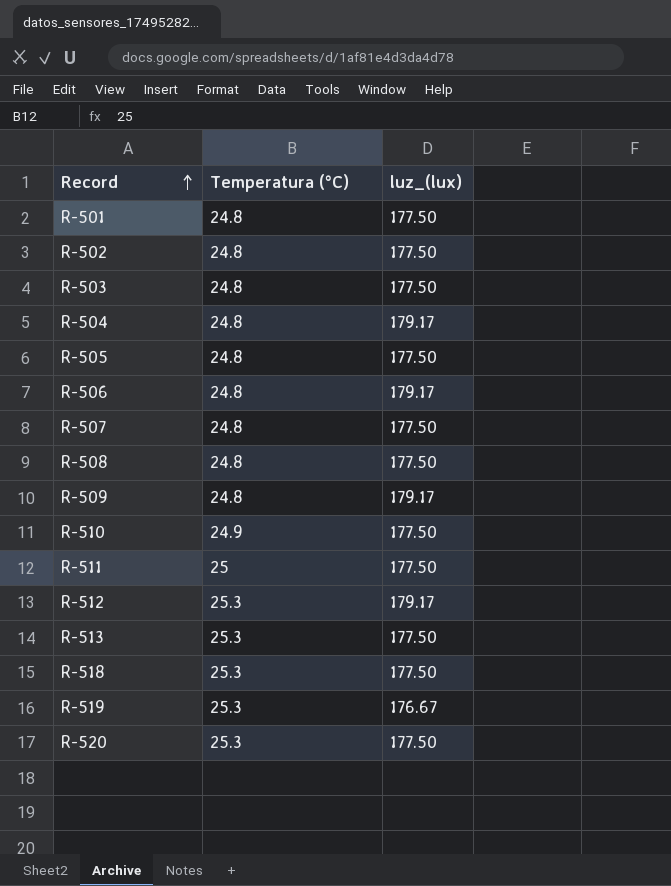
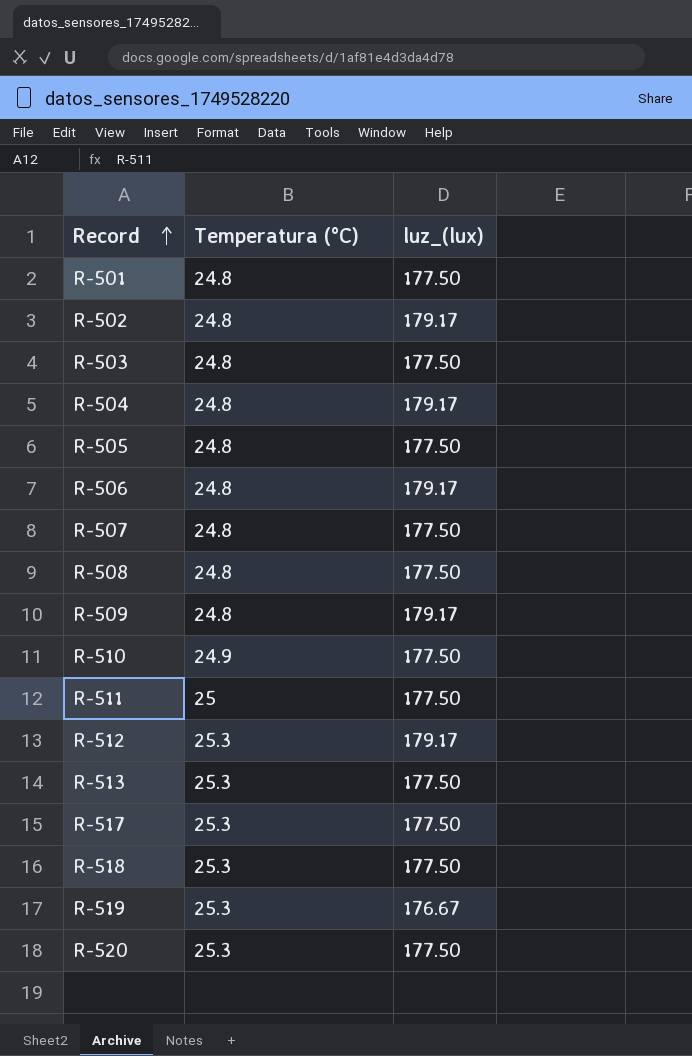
R-502 | luz_(lux): 177.50 -> 179.17
row R-517: none -> 25.3 | 177.50

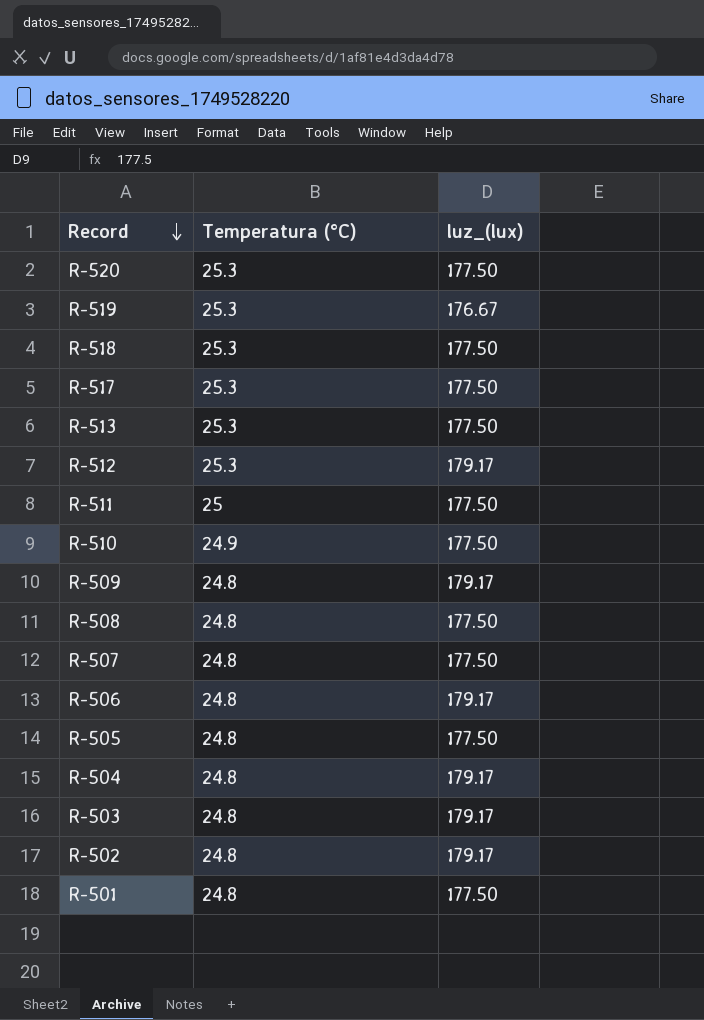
row order: Record ascending -> Record descending
R-503 | luz_(lux): 177.50 -> 179.17

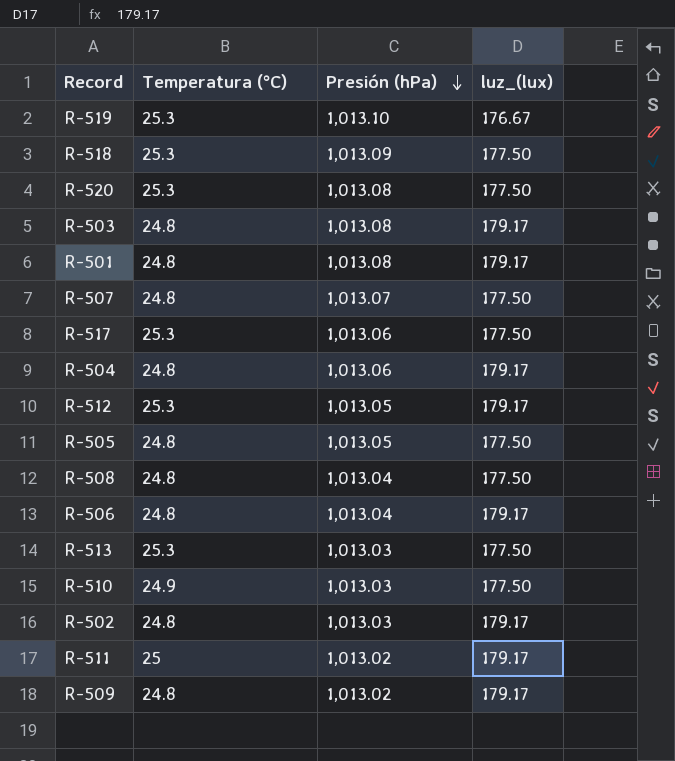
row order: Record descending -> Presión (hPa) descending
column Presión (hPa) | position: none -> 3
R-501 | luz_(lux): 177.50 -> 179.17
R-511 | luz_(lux): 177.50 -> 179.17

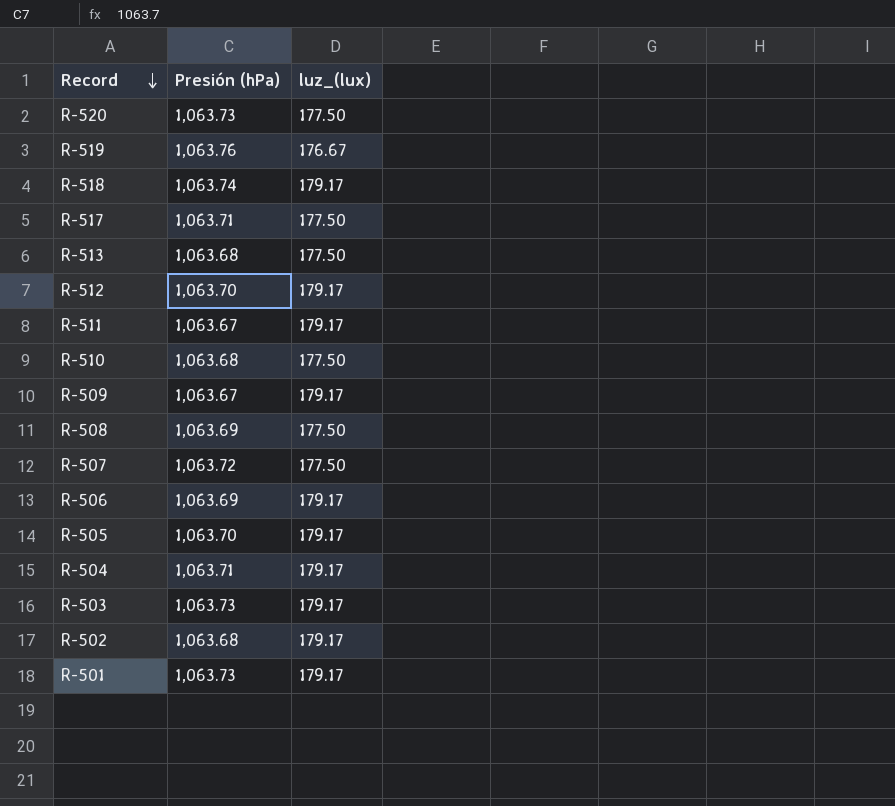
row order: Presión (hPa) descending -> Record descending
column Temperatura (°C) | position: 2 -> none
R-520 | Presión (hPa): 1,013.08 -> 1,063.73
R-519 | Presión (hPa): 1,013.10 -> 1,063.76
R-518 | Presión (hPa): 1,013.09 -> 1,063.74
R-518 | luz_(lux): 177.50 -> 179.17
R-517 | Presión (hPa): 1,013.06 -> 1,063.71
R-513 | Presión (hPa): 1,013.03 -> 1,063.68
R-512 | Presión (hPa): 1,013.05 -> 1,063.70
R-511 | Presión (hPa): 1,013.02 -> 1,063.67
R-510 | Presión (hPa): 1,013.03 -> 1,063.68
R-509 | Presión (hPa): 1,013.02 -> 1,063.67
R-508 | Presión (hPa): 1,013.04 -> 1,063.69
R-507 | Presión (hPa): 1,013.07 -> 1,063.72
R-506 | Presión (hPa): 1,013.04 -> 1,063.69
R-505 | Presión (hPa): 1,013.05 -> 1,063.70
R-505 | luz_(lux): 177.50 -> 179.17
R-504 | Presión (hPa): 1,013.06 -> 1,063.71
R-503 | Presión (hPa): 1,013.08 -> 1,063.73
R-502 | Presión (hPa): 1,013.03 -> 1,063.68
R-501 | Presión (hPa): 1,013.08 -> 1,063.73

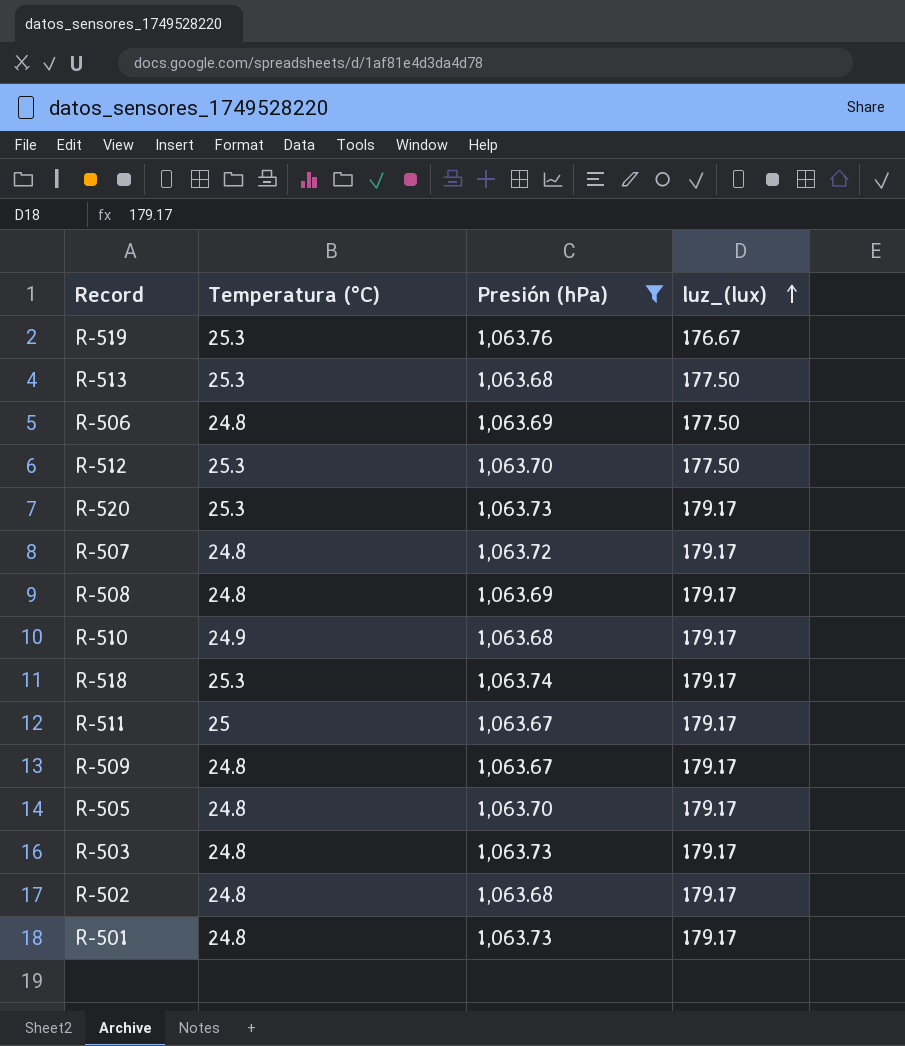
filter: none -> Presión (hPa) != 1,063.71
row order: Record descending -> luz_(lux) ascending
column Temperatura (°C) | position: none -> 2
R-506 | luz_(lux): 179.17 -> 177.50
R-512 | luz_(lux): 179.17 -> 177.50
R-520 | luz_(lux): 177.50 -> 179.17
R-507 | luz_(lux): 177.50 -> 179.17
R-508 | luz_(lux): 177.50 -> 179.17
R-510 | luz_(lux): 177.50 -> 179.17

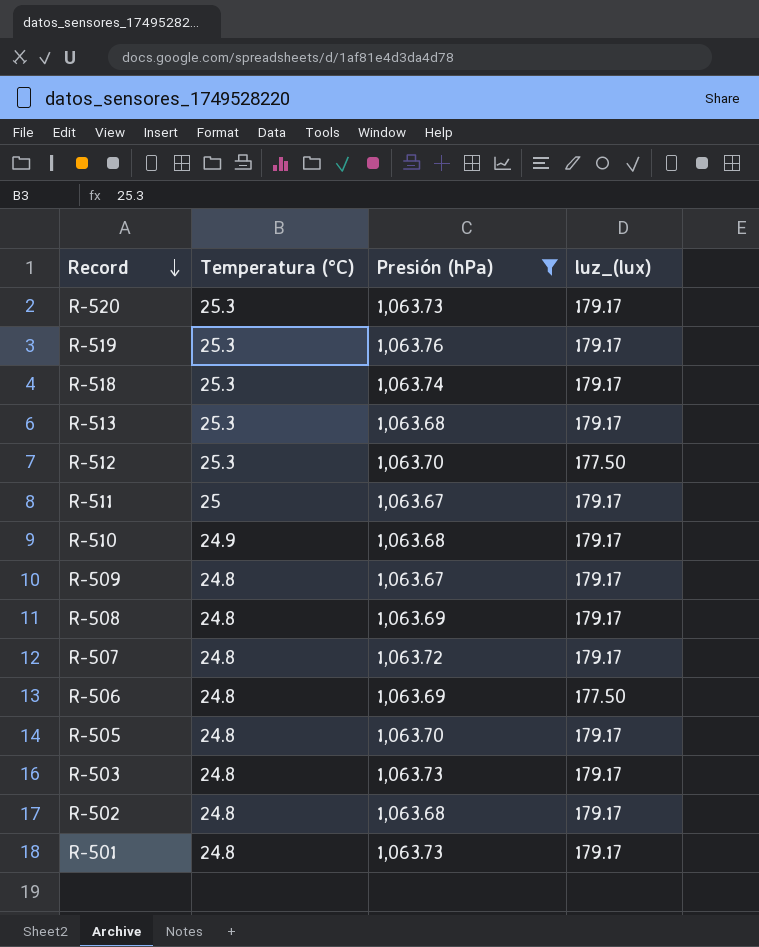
row order: luz_(lux) ascending -> Record descending
R-519 | luz_(lux): 176.67 -> 179.17
R-513 | luz_(lux): 177.50 -> 179.17

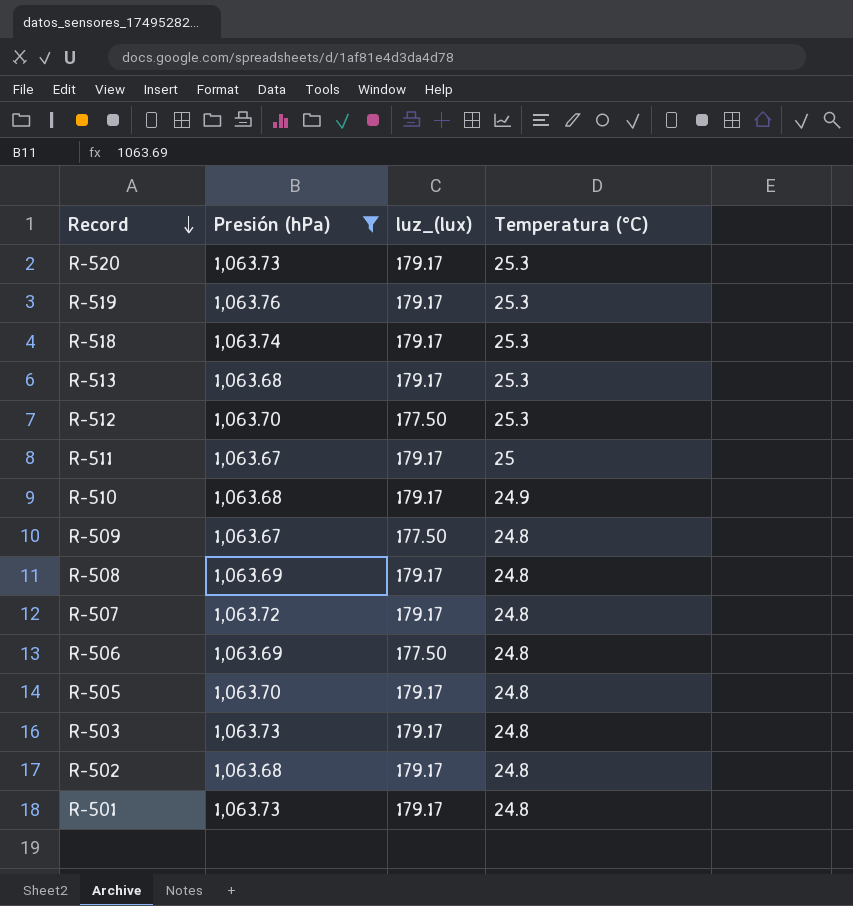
column Temperatura (°C) | position: 2 -> 4
R-509 | luz_(lux): 179.17 -> 177.50

